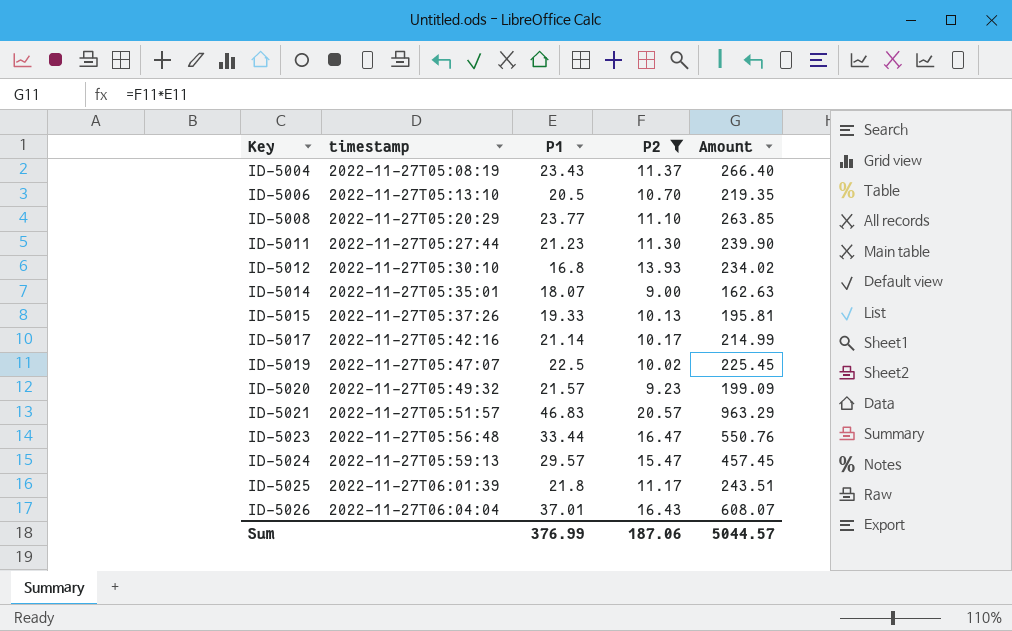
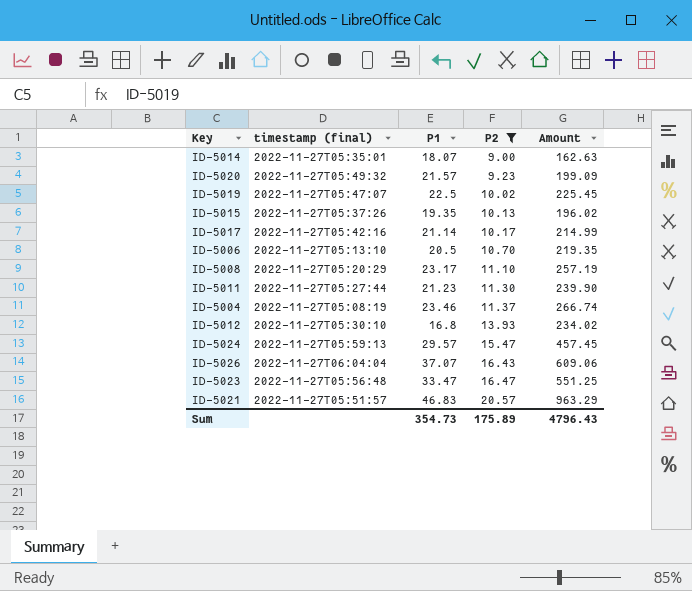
row order: Key ascending -> P2 ascending
column name: timestamp -> timestamp (final)
row ID-5025: 2022-11-27T06:01:39 | 21.8 | 11.17 | 243.51 -> none
ID-5015 | P1: 19.33 -> 19.35
ID-5015 | Amount: 195.81 -> 196.02
ID-5008 | P1: 23.77 -> 23.17
ID-5008 | Amount: 263.85 -> 257.19
ID-5004 | P1: 23.43 -> 23.46
ID-5004 | Amount: 266.40 -> 266.74
ID-5026 | P1: 37.01 -> 37.07
ID-5026 | Amount: 608.07 -> 609.06
ID-5023 | P1: 33.44 -> 33.47
ID-5023 | Amount: 550.76 -> 551.25
Sum | P1: 376.99 -> 354.73
Sum | P2: 187.06 -> 175.89
Sum | Amount: 5044.57 -> 4796.43

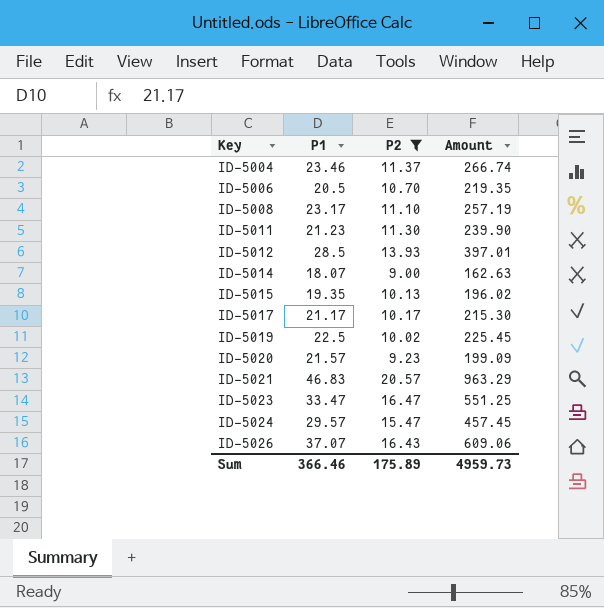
row order: P2 ascending -> Key ascending
column timestamp (final) | position: 2 -> none
ID-5012 | P1: 16.8 -> 28.5
ID-5012 | Amount: 234.02 -> 397.01
ID-5017 | P1: 21.14 -> 21.17
ID-5017 | Amount: 214.99 -> 215.30
Sum | P1: 354.73 -> 366.46
Sum | Amount: 4796.43 -> 4959.73

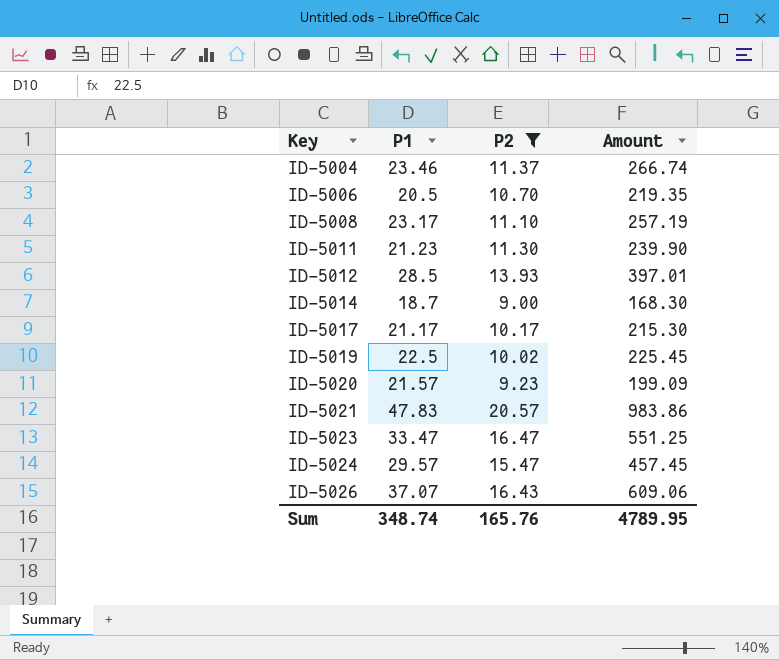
row ID-5015: 19.35 | 10.13 | 196.02 -> none
ID-5014 | P1: 18.07 -> 18.7
ID-5014 | Amount: 162.63 -> 168.30
ID-5021 | P1: 46.83 -> 47.83
ID-5021 | Amount: 963.29 -> 983.86
Sum | P1: 366.46 -> 348.74
Sum | P2: 175.89 -> 165.76
Sum | Amount: 4959.73 -> 4789.95

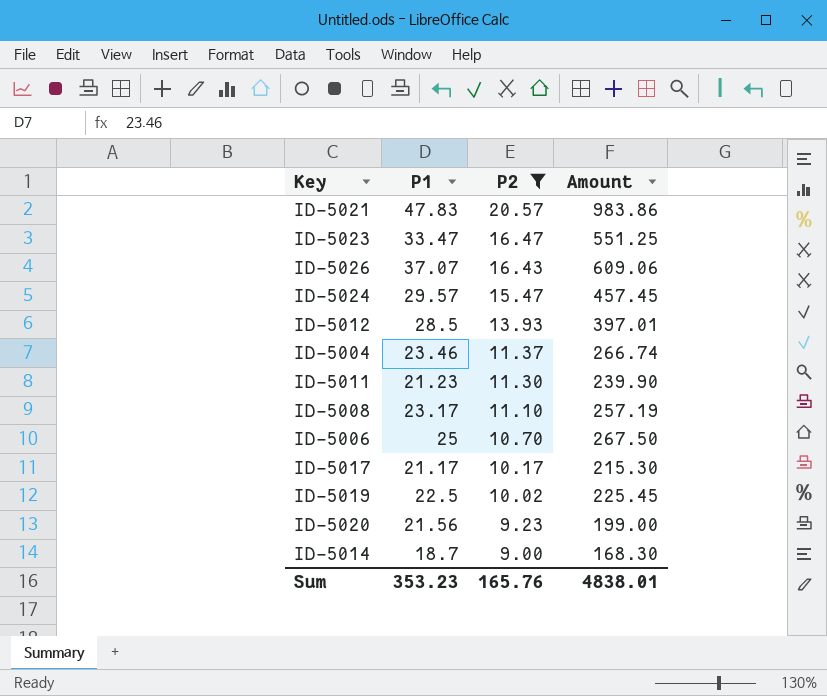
row order: Key ascending -> P2 descending
ID-5006 | P1: 20.5 -> 25
ID-5006 | Amount: 219.35 -> 267.50
ID-5020 | P1: 21.57 -> 21.56
ID-5020 | Amount: 199.09 -> 199.00
Sum | P1: 348.74 -> 353.23
Sum | Amount: 4789.95 -> 4838.01

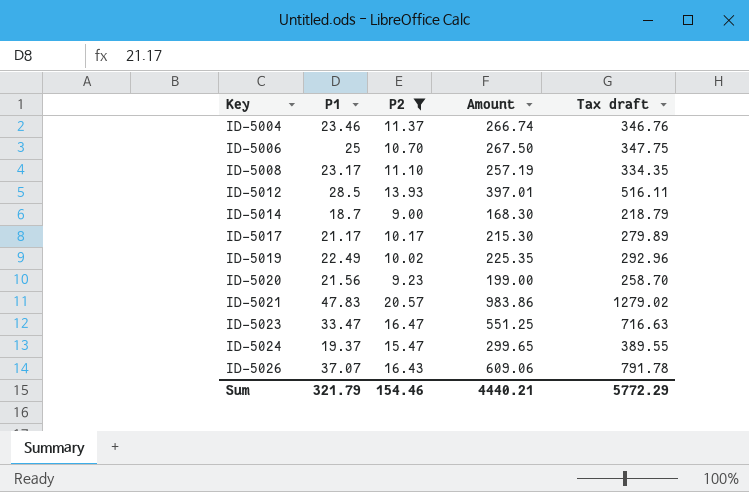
row order: P2 descending -> Key ascending
column Tax draft | formula: none -> [Amount] * 1.3
row ID-5011: 21.23 | 11.30 | 239.90 -> none
ID-5019 | P1: 22.5 -> 22.49
ID-5019 | Amount: 225.45 -> 225.35
ID-5024 | P1: 29.57 -> 19.37
ID-5024 | Amount: 457.45 -> 299.65
Sum | P1: 353.23 -> 321.79
Sum | P2: 165.76 -> 154.46
Sum | Amount: 4838.01 -> 4440.21

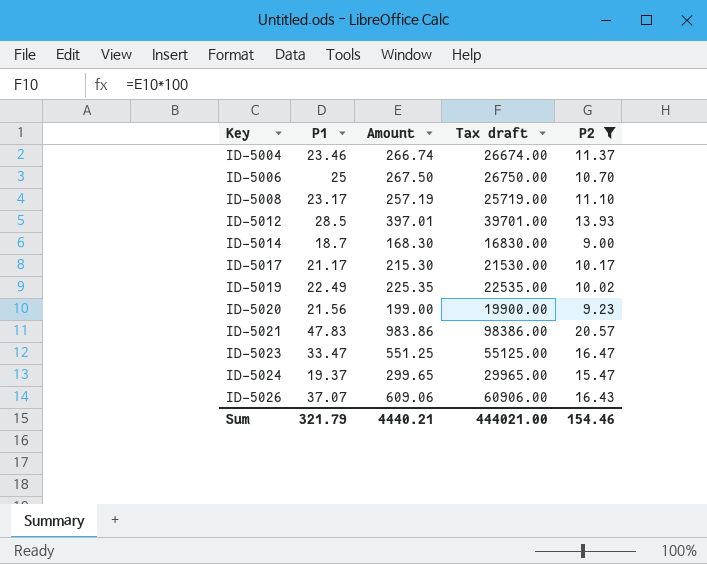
column Tax draft | formula: [Amount] * 1.3 -> [Amount] * 100
column P2 | position: 3 -> 5
Sum | Tax draft: 5772.29 -> 444021.00

